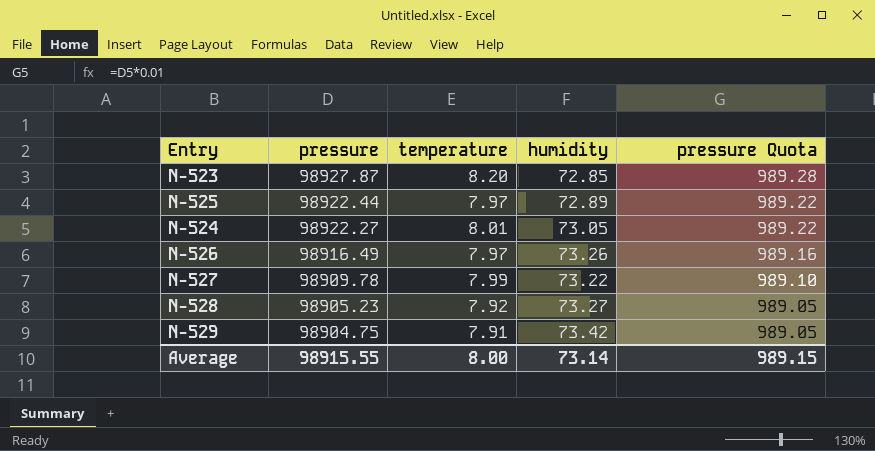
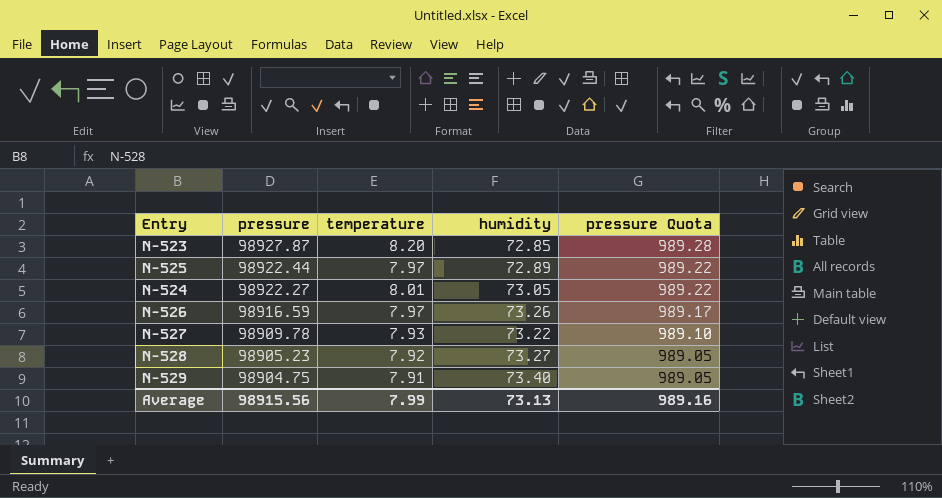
N-526 | pressure: 98916.49 -> 98916.59
N-526 | pressure Quota: 989.16 -> 989.17
N-527 | temperature: 7.99 -> 7.93
N-529 | humidity: 73.42 -> 73.40
Average | pressure: 98915.55 -> 98915.56
Average | temperature: 8.00 -> 7.99
Average | humidity: 73.14 -> 73.13
Average | pressure Quota: 989.15 -> 989.16

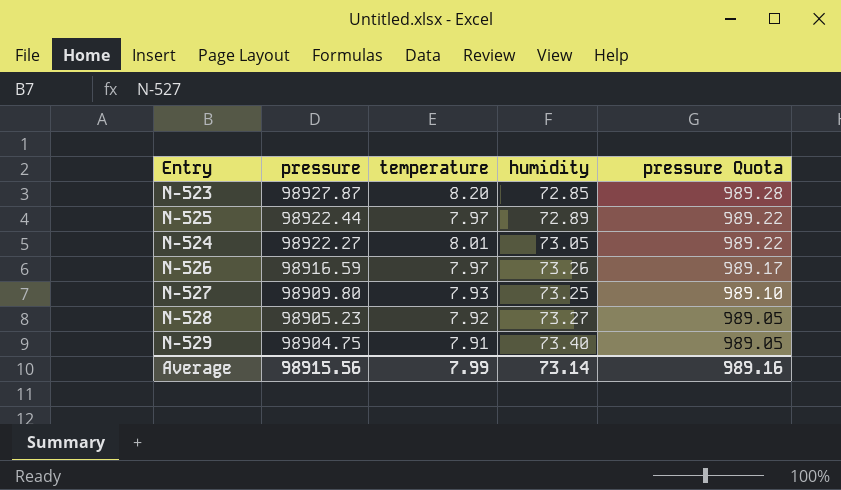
N-527 | pressure: 98909.78 -> 98909.80
N-527 | humidity: 73.22 -> 73.25
Average | humidity: 73.13 -> 73.14

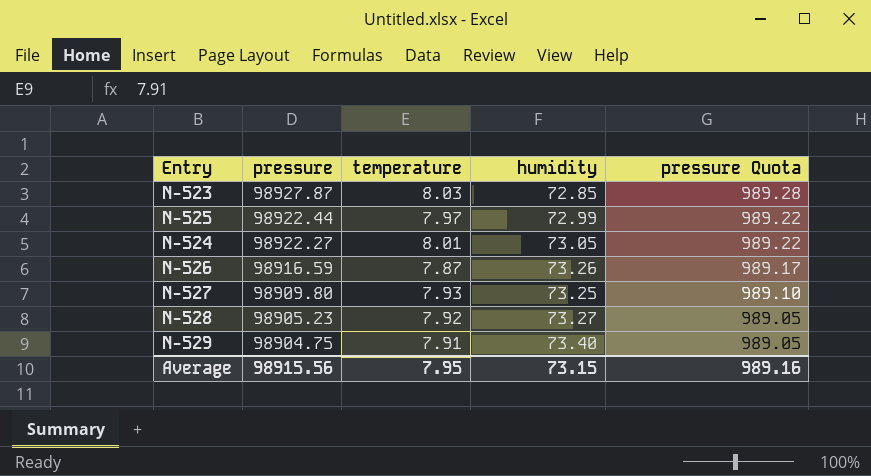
N-523 | temperature: 8.20 -> 8.03
N-525 | humidity: 72.89 -> 72.99
N-526 | temperature: 7.97 -> 7.87
Average | temperature: 7.99 -> 7.95
Average | humidity: 73.14 -> 73.15

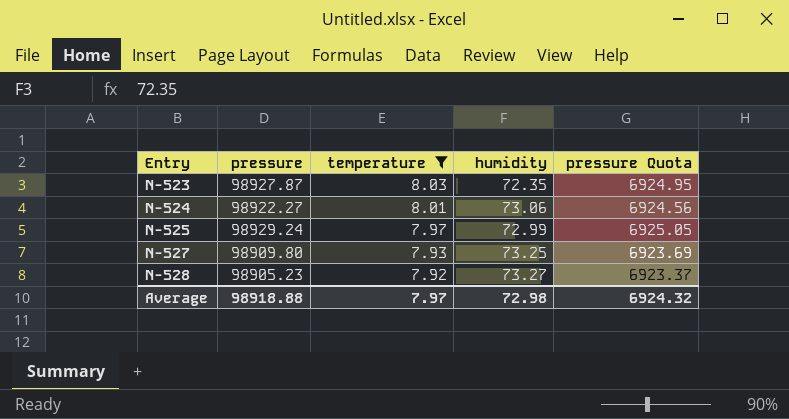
filter: none -> temperature >= 7.92
row order: pressure descending -> Entry ascending
column pressure Quota | formula: [pressure] * 0.01 -> [pressure] * 0.07
N-523 | humidity: 72.85 -> 72.35
N-524 | humidity: 73.05 -> 73.06
N-525 | pressure: 98922.44 -> 98929.24
Average | pressure: 98915.56 -> 98918.88
Average | temperature: 7.95 -> 7.97
Average | humidity: 73.15 -> 72.98
Average | pressure Quota: 989.16 -> 6924.32

